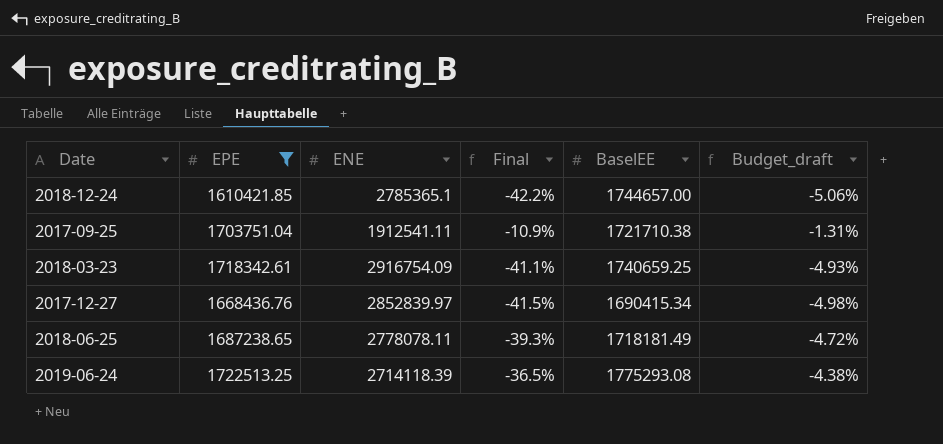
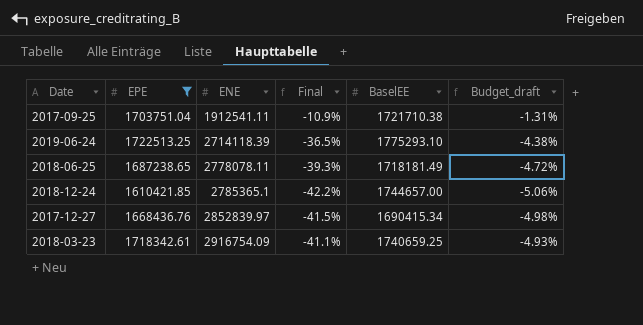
row order: none -> ENE ascending
2019-06-24 | BaselEE: 1775293.08 -> 1775293.10

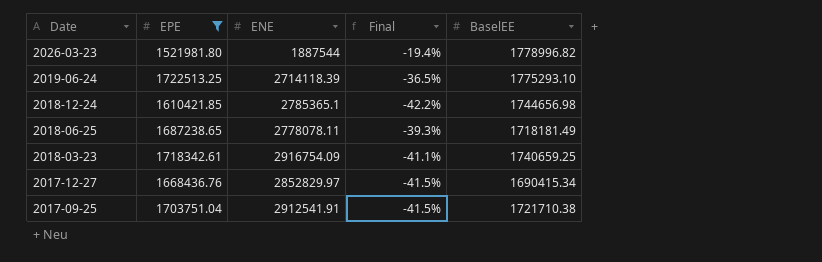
row order: ENE ascending -> Date descending
column Budget_draft | formula: [Final] * 0.12 -> none
row 2026-03-23: none -> 1521981.80 | 1887544 | -19.4% | 1778996.82
2018-12-24 | BaselEE: 1744657.00 -> 1744656.98
2017-12-27 | ENE: 2852839.97 -> 2852829.97
2017-09-25 | ENE: 1912541.11 -> 2912541.91
2017-09-25 | Final: -10.9% -> -41.5%

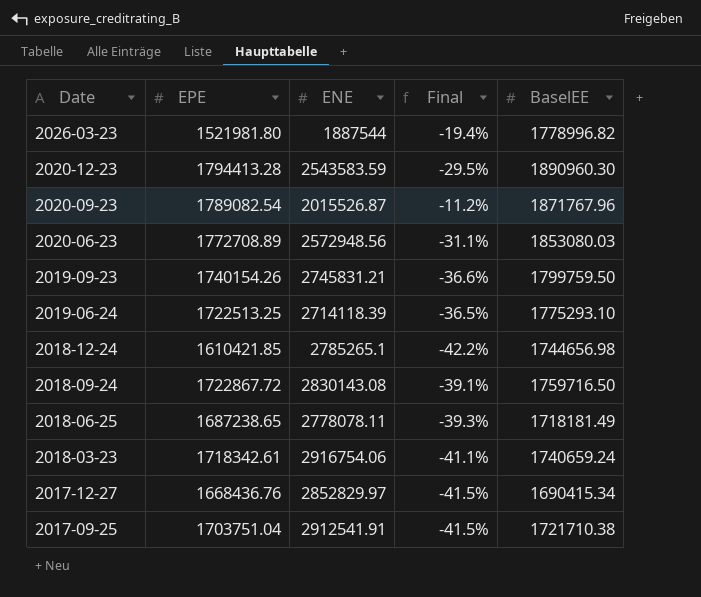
filter: EPE <= 1722513.25 -> none
2018-12-24 | ENE: 2785365.1 -> 2785265.1
2018-03-23 | ENE: 2916754.09 -> 2916754.06
2018-03-23 | BaselEE: 1740659.25 -> 1740659.24

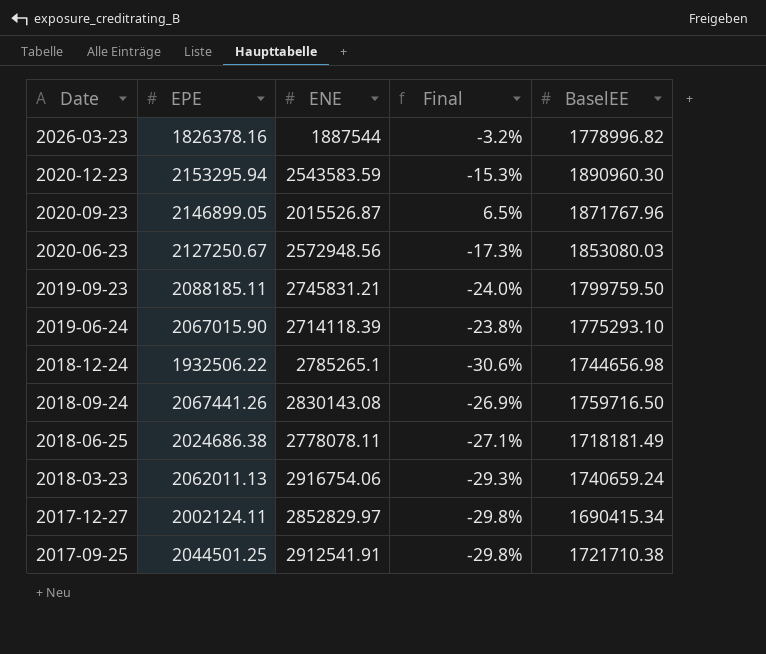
2026-03-23 | EPE: 1521981.80 -> 1826378.16
2026-03-23 | Final: -19.4% -> -3.2%
2020-12-23 | EPE: 1794413.28 -> 2153295.94
2020-12-23 | Final: -29.5% -> -15.3%
2020-09-23 | EPE: 1789082.54 -> 2146899.05
2020-09-23 | Final: -11.2% -> 6.5%
2020-06-23 | EPE: 1772708.89 -> 2127250.67
2020-06-23 | Final: -31.1% -> -17.3%
2019-09-23 | EPE: 1740154.26 -> 2088185.11
2019-09-23 | Final: -36.6% -> -24.0%
2019-06-24 | EPE: 1722513.25 -> 2067015.90
2019-06-24 | Final: -36.5% -> -23.8%
2018-12-24 | EPE: 1610421.85 -> 1932506.22
2018-12-24 | Final: -42.2% -> -30.6%
2018-09-24 | EPE: 1722867.72 -> 2067441.26
2018-09-24 | Final: -39.1% -> -26.9%
2018-06-25 | EPE: 1687238.65 -> 2024686.38
2018-06-25 | Final: -39.3% -> -27.1%
2018-03-23 | EPE: 1718342.61 -> 2062011.13
2018-03-23 | Final: -41.1% -> -29.3%
2017-12-27 | EPE: 1668436.76 -> 2002124.11
2017-12-27 | Final: -41.5% -> -29.8%
2017-09-25 | EPE: 1703751.04 -> 2044501.25
2017-09-25 | Final: -41.5% -> -29.8%

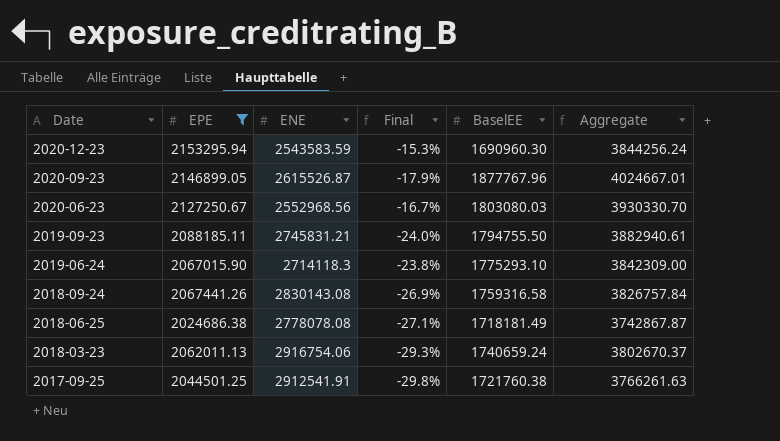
filter: none -> EPE >= 2024686.38
column Aggregate | formula: none -> [EPE] + [BaselEE]
2020-12-23 | BaselEE: 1890960.30 -> 1690960.30
2020-09-23 | ENE: 2015526.87 -> 2615526.87
2020-09-23 | Final: 6.5% -> -17.9%
2020-09-23 | BaselEE: 1871767.96 -> 1877767.96
2020-06-23 | ENE: 2572948.56 -> 2552968.56
2020-06-23 | Final: -17.3% -> -16.7%
2020-06-23 | BaselEE: 1853080.03 -> 1803080.03
2019-09-23 | BaselEE: 1799759.50 -> 1794755.50
2019-06-24 | ENE: 2714118.39 -> 2714118.3
2018-09-24 | BaselEE: 1759716.50 -> 1759316.58
2018-06-25 | ENE: 2778078.11 -> 2778078.08
2017-09-25 | BaselEE: 1721710.38 -> 1721760.38

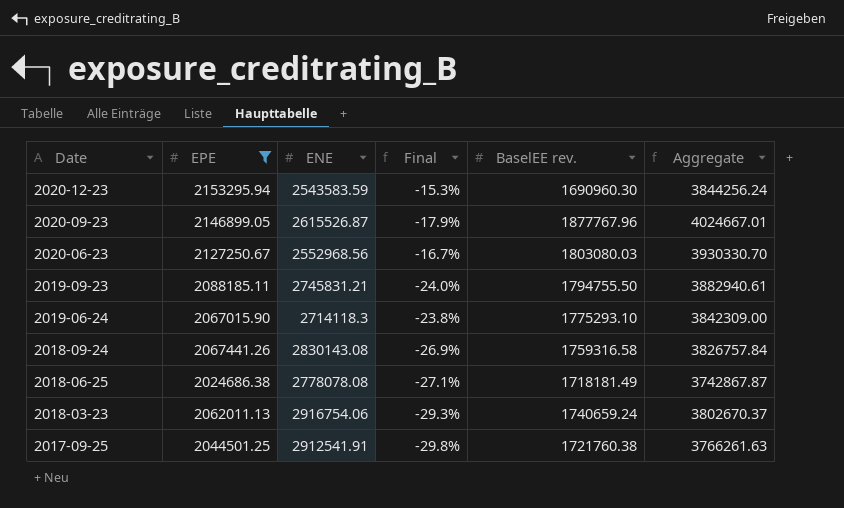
column name: BaselEE -> BaselEE rev.

